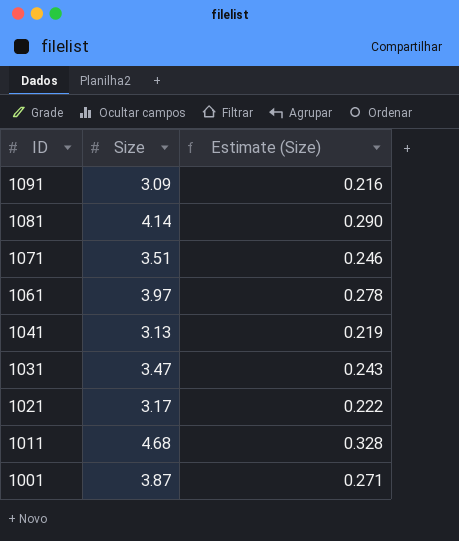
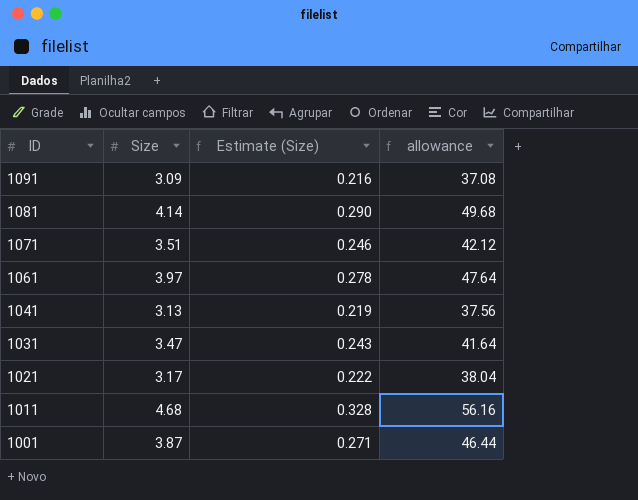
column allowance | formula: none -> [Size] * 12

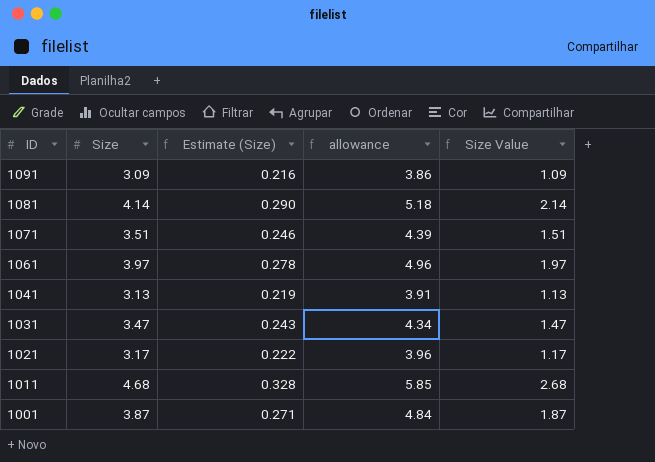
column allowance | formula: [Size] * 12 -> [Size] * 1.25
column Size Value | formula: none -> [Size] - 2

